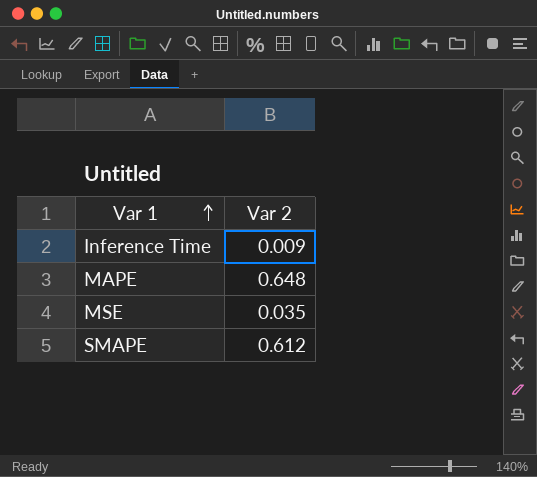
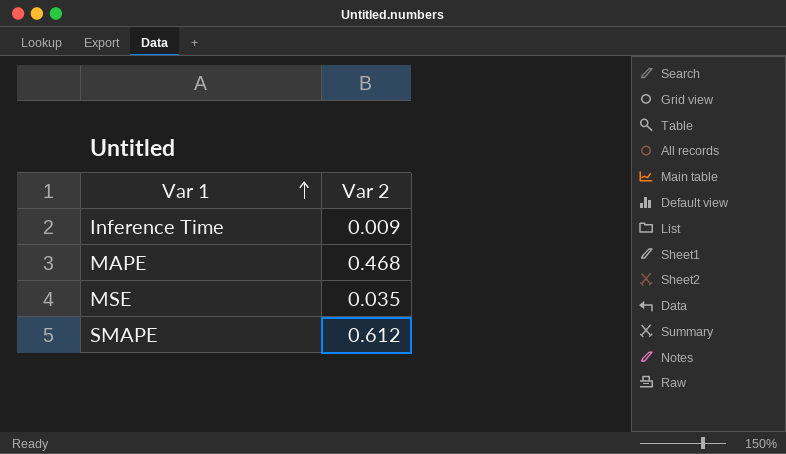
MAPE | Var 2: 0.648 -> 0.468

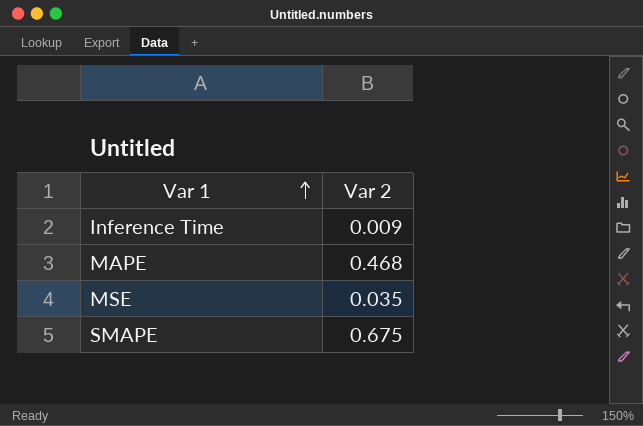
SMAPE | Var 2: 0.612 -> 0.675

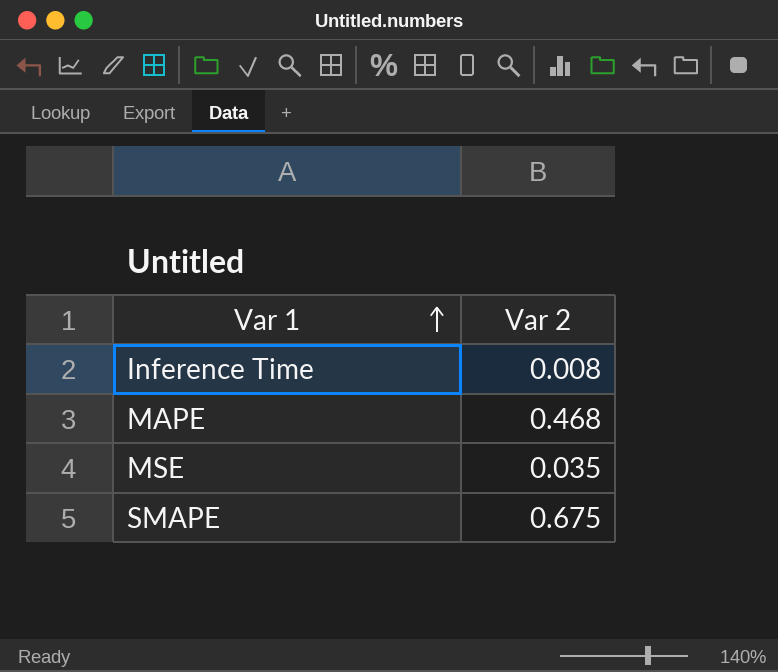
Inference Time | Var 2: 0.009 -> 0.008

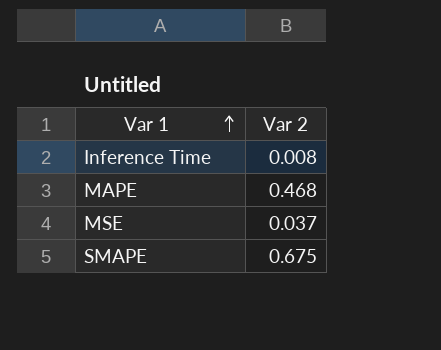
MSE | Var 2: 0.035 -> 0.037

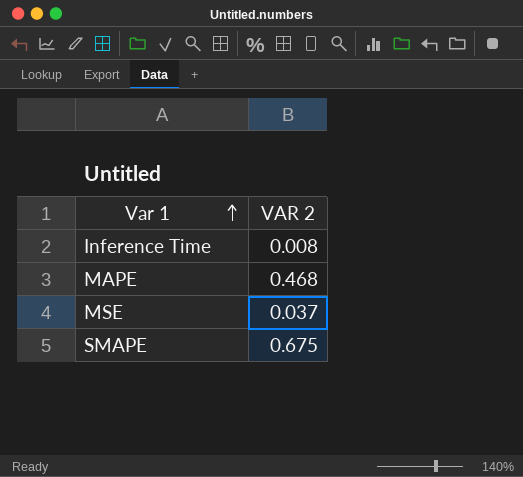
column name: Var 2 -> VAR 2

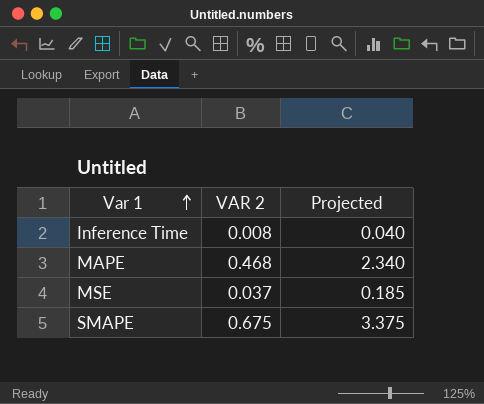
column Projected | formula: none -> [VAR 2] * 5

